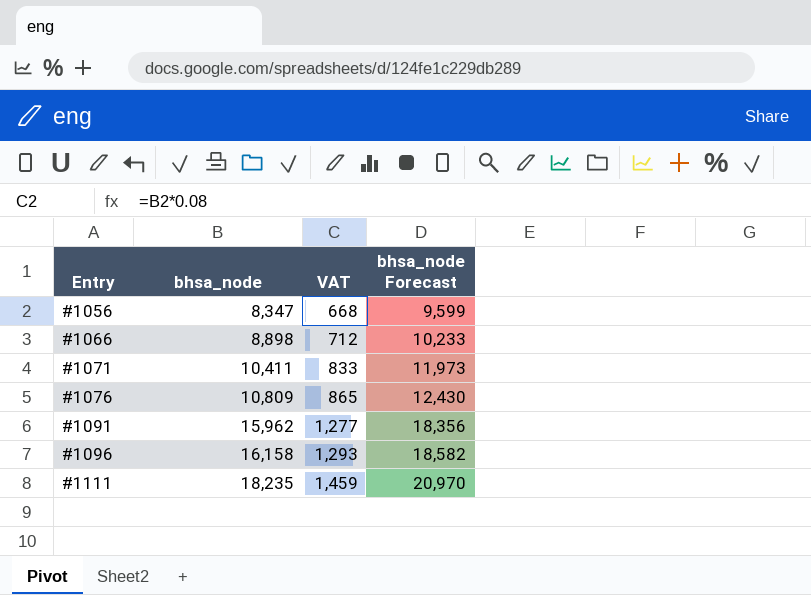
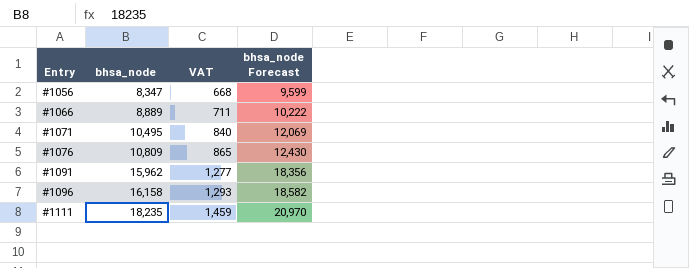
#1066 | bhsa_node: 8,898 -> 8,889
#1066 | VAT: 712 -> 711
#1066 | bhsa_node Forecast: 10,233 -> 10,222
#1071 | bhsa_node: 10,411 -> 10,495
#1071 | VAT: 833 -> 840
#1071 | bhsa_node Forecast: 11,973 -> 12,069

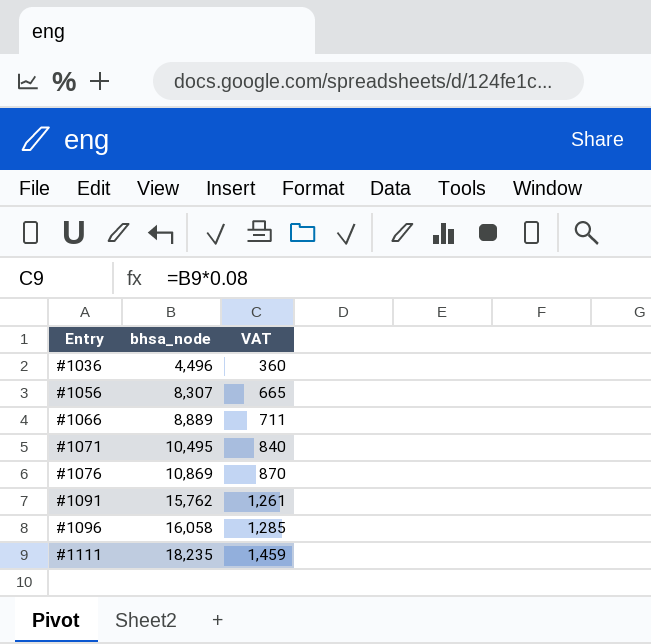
column bhsa_node Forecast | formula: [bhsa_node] * 1.15 -> none
row #1036: none -> 4,496 | 360
#1056 | bhsa_node: 8,347 -> 8,307
#1056 | VAT: 668 -> 665
#1076 | bhsa_node: 10,809 -> 10,869
#1076 | VAT: 865 -> 870
#1091 | bhsa_node: 15,962 -> 15,762
#1091 | VAT: 1,277 -> 1,261
#1096 | bhsa_node: 16,158 -> 16,058
#1096 | VAT: 1,293 -> 1,285

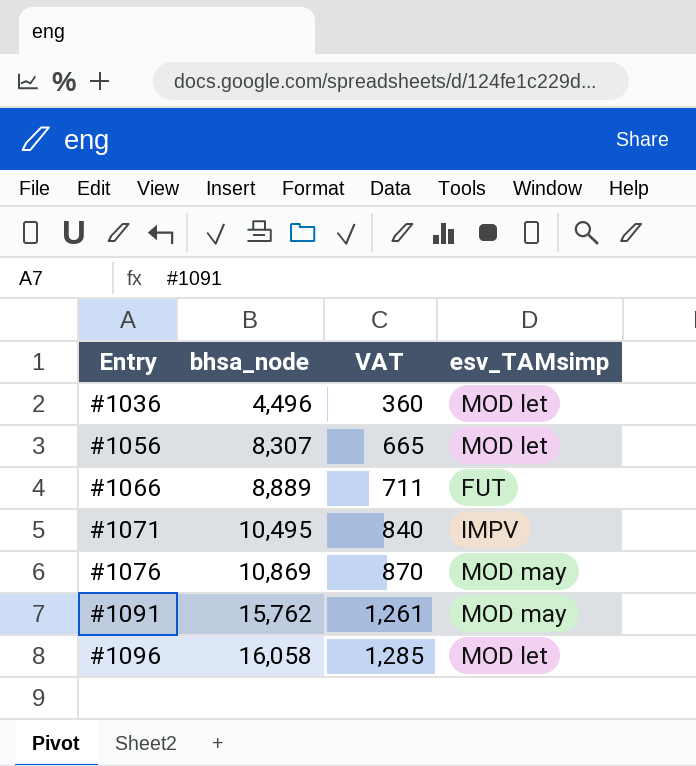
column esv_TAMsimp | position: none -> 4
row #1111: 18,235 | 1,459 -> none

